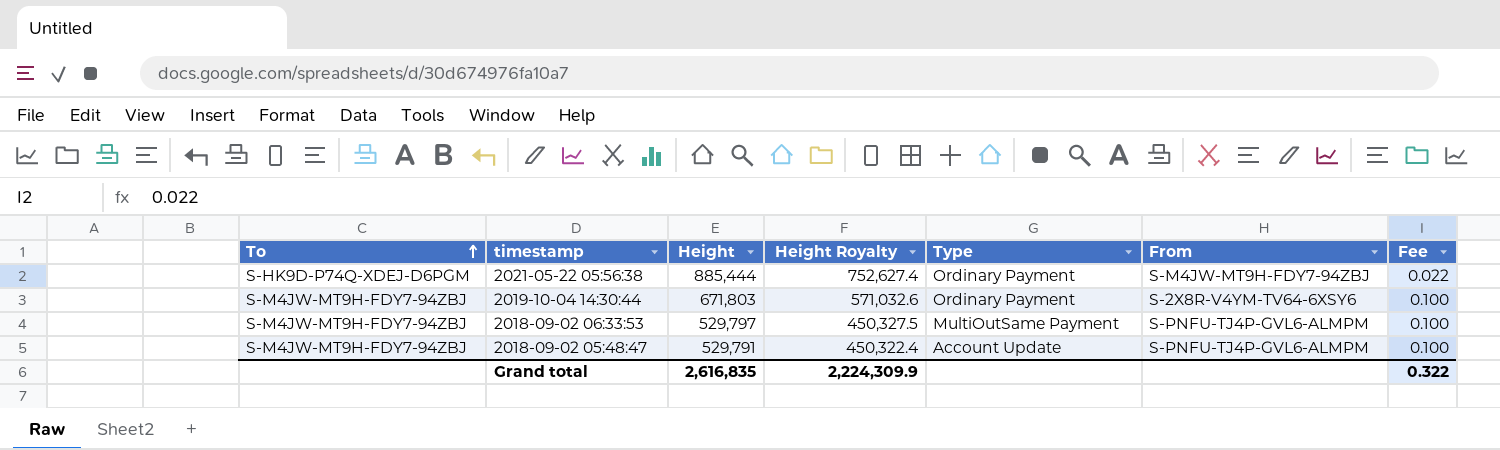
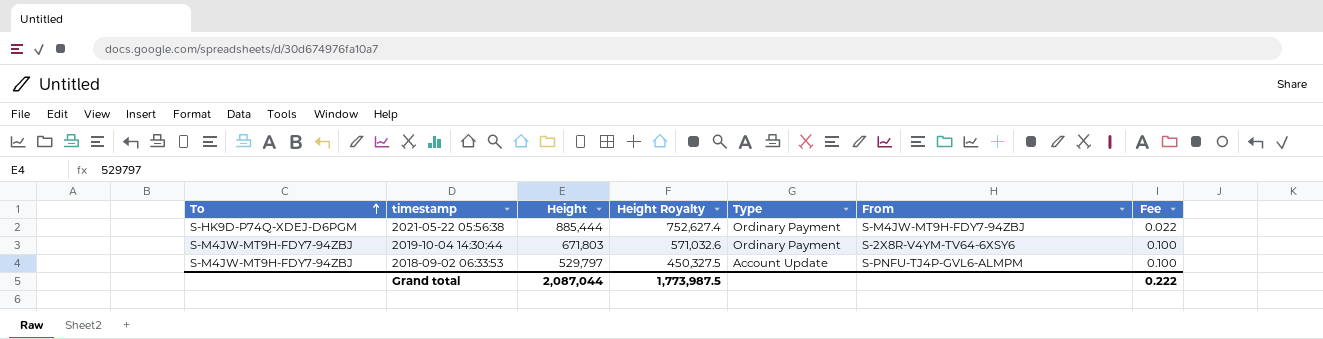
row 2018-09-02 05:48:47: S-M4JW-MT9H-FDY7-94ZBJ | 529,791 | 450,322.4 | Account Update | S-PNFU-TJ4P-GVL6-ALMPM | 0.100 -> none
2018-09-02 06:33:53 | Type: MultiOutSame Payment -> Account Update
Grand total | Height: 2,616,835 -> 2,087,044
Grand total | Height Royalty: 2,224,309.9 -> 1,773,987.5
Grand total | Fee: 0.322 -> 0.222

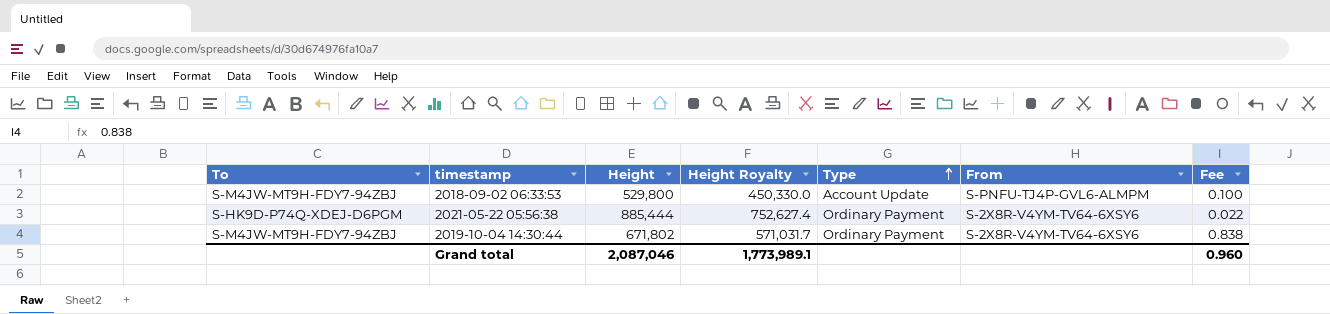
row order: To ascending -> Type ascending
2018-09-02 06:33:53 | Height: 529,797 -> 529,800
2018-09-02 06:33:53 | Height Royalty: 450,327.5 -> 450,330.0
2021-05-22 05:56:38 | From: S-M4JW-MT9H-FDY7-94ZBJ -> S-2X8R-V4YM-TV64-6XSY6
2019-10-04 14:30:44 | Height: 671,803 -> 671,802
2019-10-04 14:30:44 | Height Royalty: 571,032.6 -> 571,031.7
2019-10-04 14:30:44 | Fee: 0.100 -> 0.838
Grand total | Height: 2,087,044 -> 2,087,046
Grand total | Height Royalty: 1,773,987.5 -> 1,773,989.1
Grand total | Fee: 0.222 -> 0.960

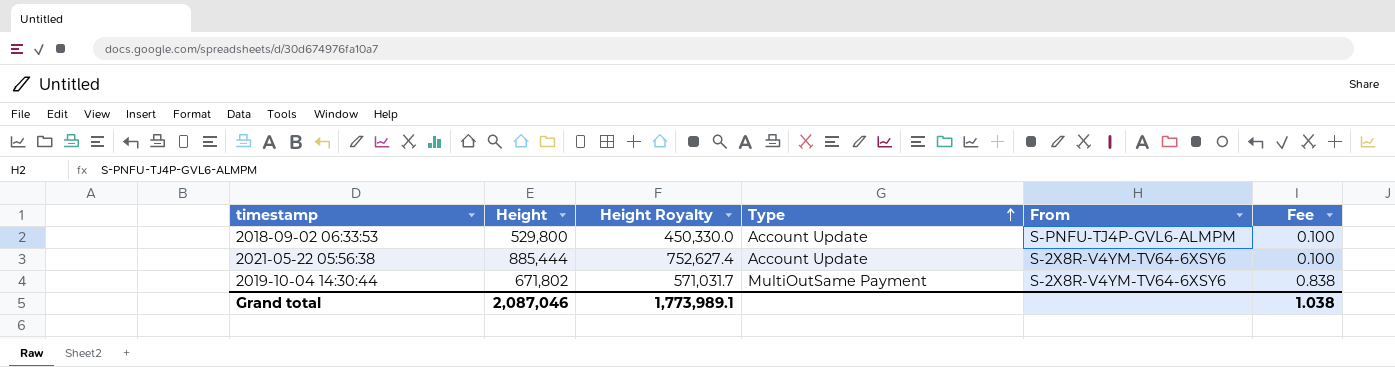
column To | position: 1 -> none
2021-05-22 05:56:38 | Type: Ordinary Payment -> Account Update
2021-05-22 05:56:38 | Fee: 0.022 -> 0.100
2019-10-04 14:30:44 | Type: Ordinary Payment -> MultiOutSame Payment
Grand total | Fee: 0.960 -> 1.038

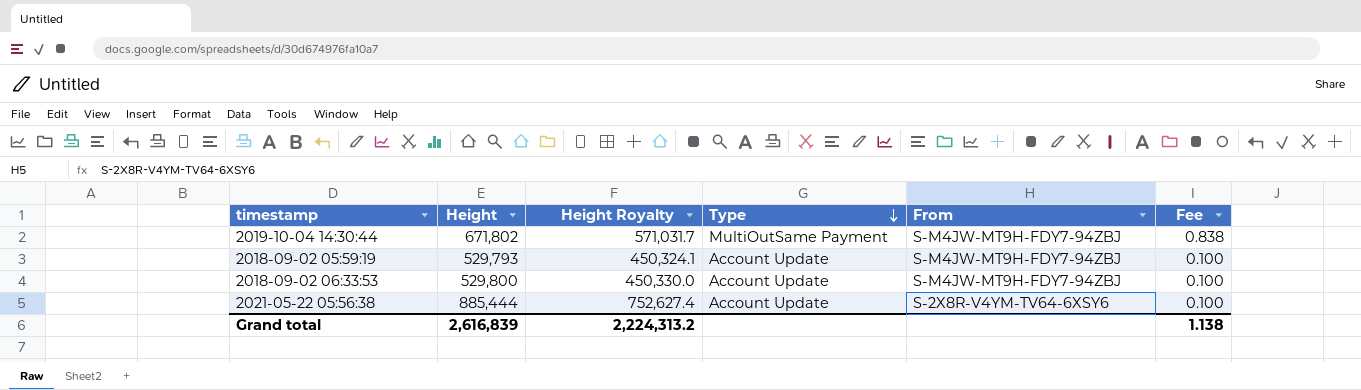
row order: Type ascending -> Type descending
2019-10-04 14:30:44 | From: S-2X8R-V4YM-TV64-6XSY6 -> S-M4JW-MT9H-FDY7-94ZBJ
row 2018-09-02 05:59:19: none -> 529,793 | 450,324.1 | Account Update | S-M4JW-MT9H-FDY7-94ZBJ | 0.100
2018-09-02 06:33:53 | From: S-PNFU-TJ4P-GVL6-ALMPM -> S-M4JW-MT9H-FDY7-94ZBJ
Grand total | Height: 2,087,046 -> 2,616,839
Grand total | Height Royalty: 1,773,989.1 -> 2,224,313.2
Grand total | Fee: 1.038 -> 1.138

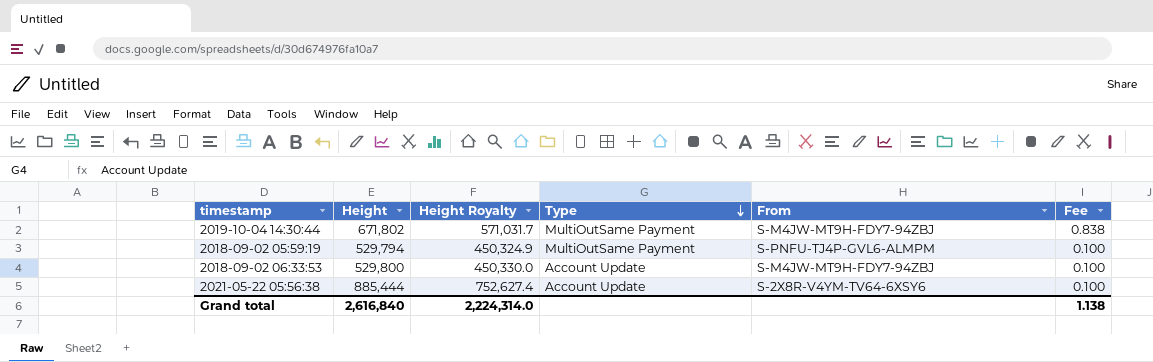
2018-09-02 05:59:19 | Height: 529,793 -> 529,794
2018-09-02 05:59:19 | Height Royalty: 450,324.1 -> 450,324.9
2018-09-02 05:59:19 | Type: Account Update -> MultiOutSame Payment
2018-09-02 05:59:19 | From: S-M4JW-MT9H-FDY7-94ZBJ -> S-PNFU-TJ4P-GVL6-ALMPM
Grand total | Height: 2,616,839 -> 2,616,840
Grand total | Height Royalty: 2,224,313.2 -> 2,224,314.0

